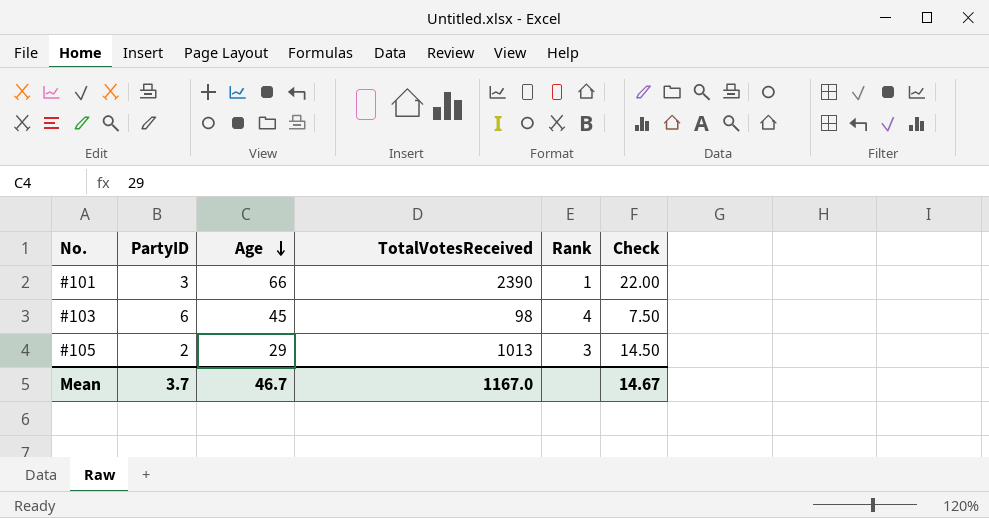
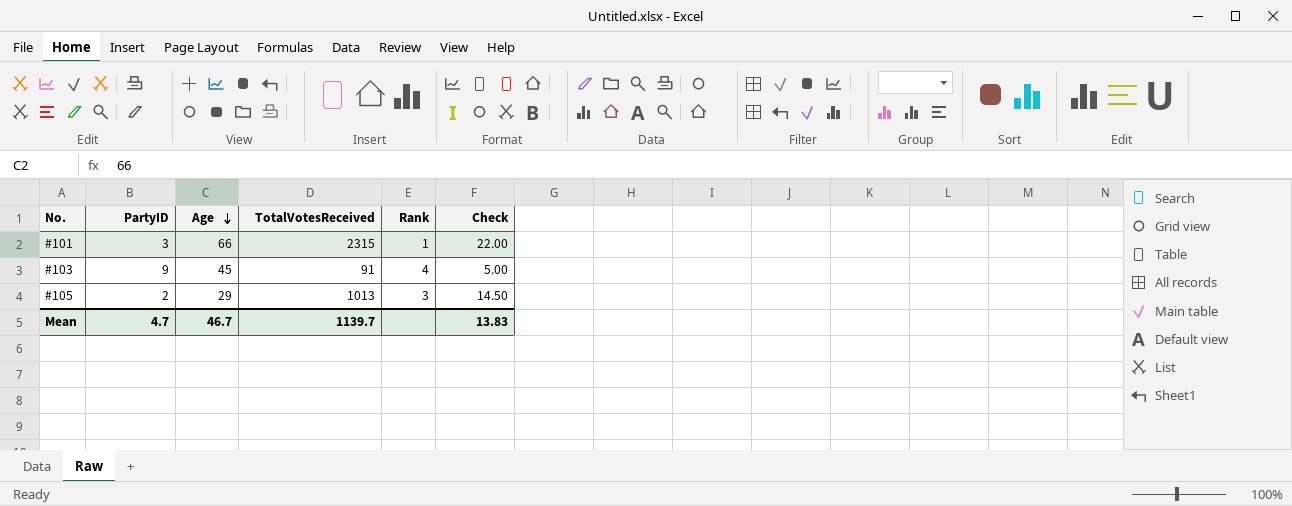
#101 | TotalVotesReceived: 2390 -> 2315
#103 | PartyID: 6 -> 9
#103 | TotalVotesReceived: 98 -> 91
#103 | Check: 7.50 -> 5.00
Mean | PartyID: 3.7 -> 4.7
Mean | TotalVotesReceived: 1167.0 -> 1139.7
Mean | Check: 14.67 -> 13.83

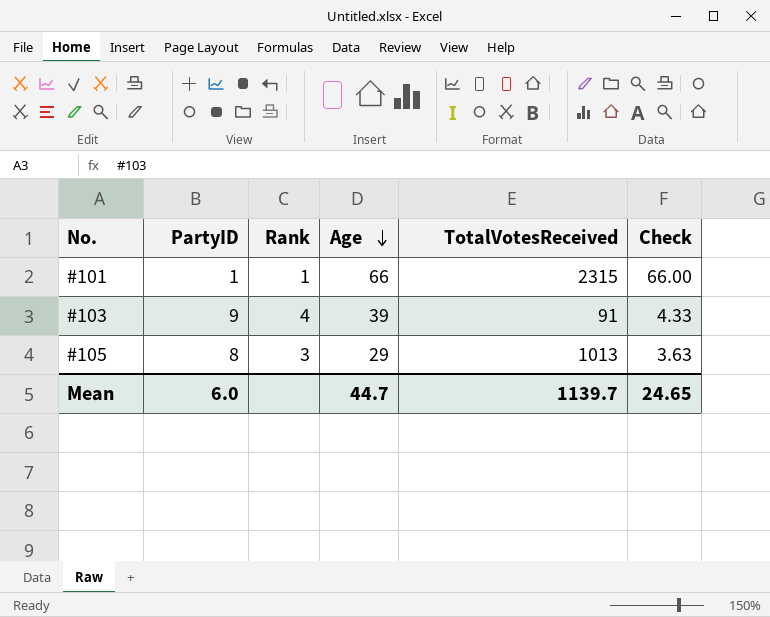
column Rank | position: 5 -> 3
#101 | PartyID: 3 -> 1
#101 | Check: 22.00 -> 66.00
#103 | Age: 45 -> 39
#103 | Check: 5.00 -> 4.33
#105 | PartyID: 2 -> 8
#105 | Check: 14.50 -> 3.63
Mean | PartyID: 4.7 -> 6.0
Mean | Age: 46.7 -> 44.7
Mean | Check: 13.83 -> 24.65

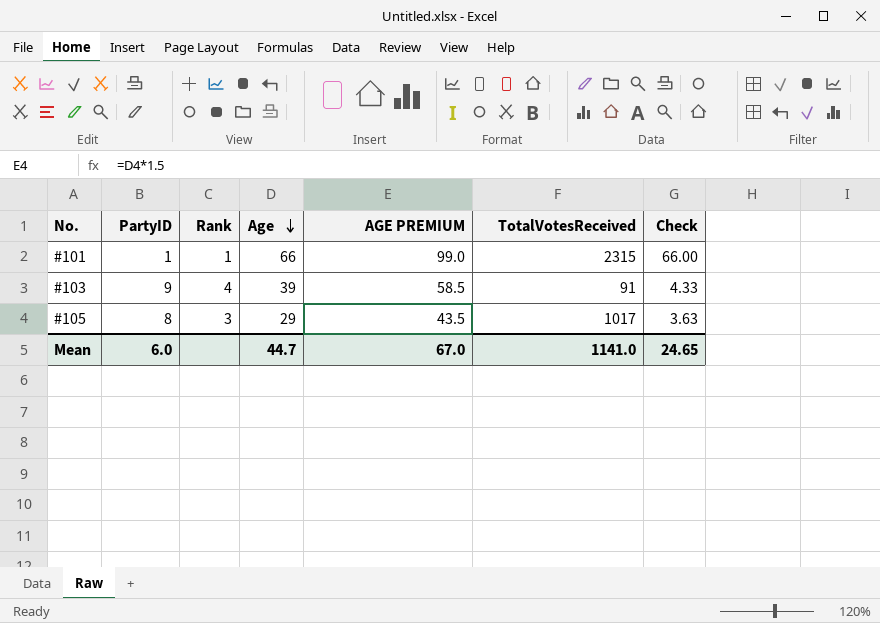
column AGE PREMIUM | formula: none -> [Age] * 1.5
#105 | TotalVotesReceived: 1013 -> 1017
Mean | TotalVotesReceived: 1139.7 -> 1141.0

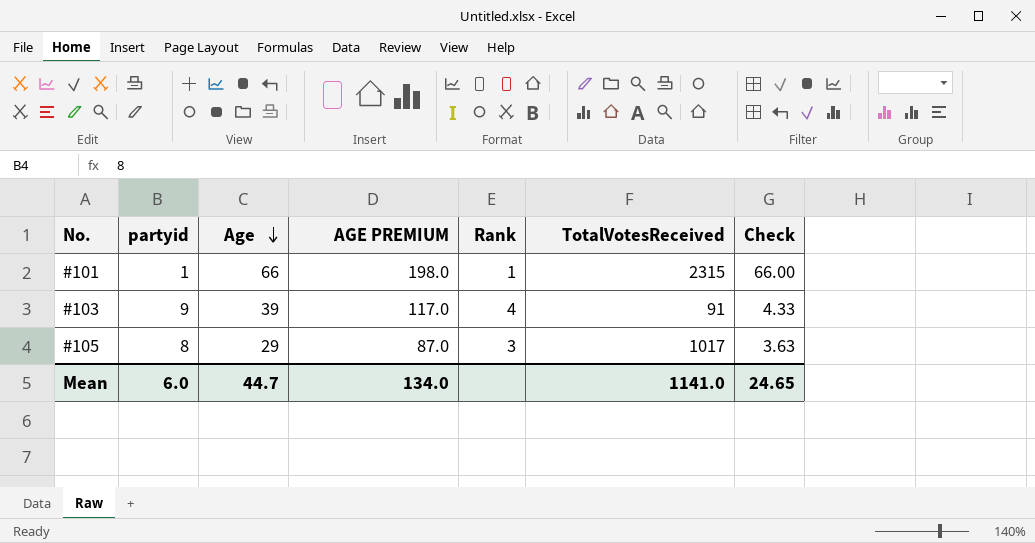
column name: PartyID -> partyid
column AGE PREMIUM | formula: [Age] * 1.5 -> [Age] * 3
column Rank | position: 3 -> 5
Mean | AGE PREMIUM: 67.0 -> 134.0

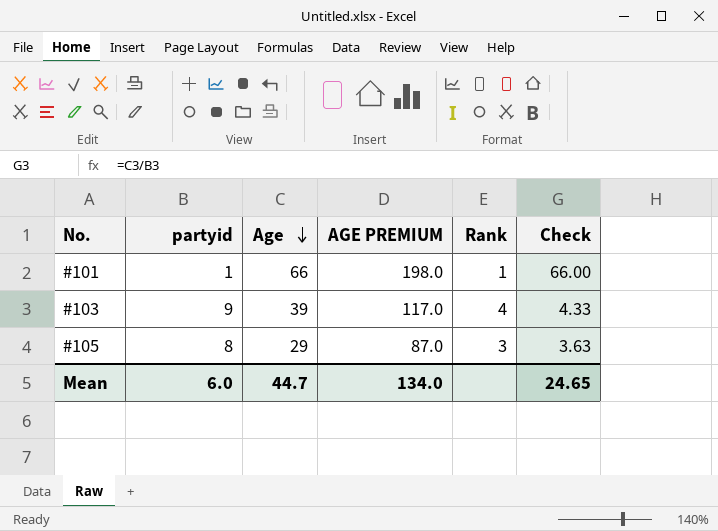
column TotalVotesReceived | position: 6 -> none

